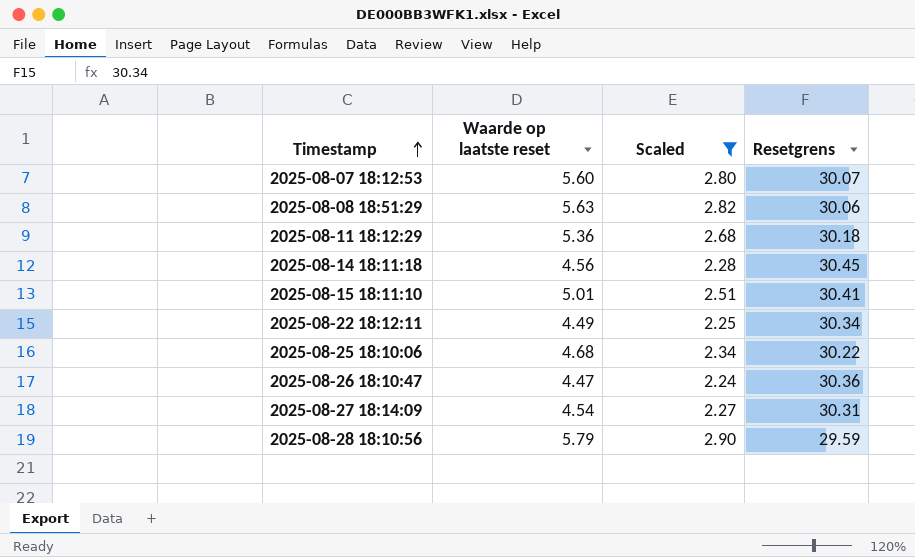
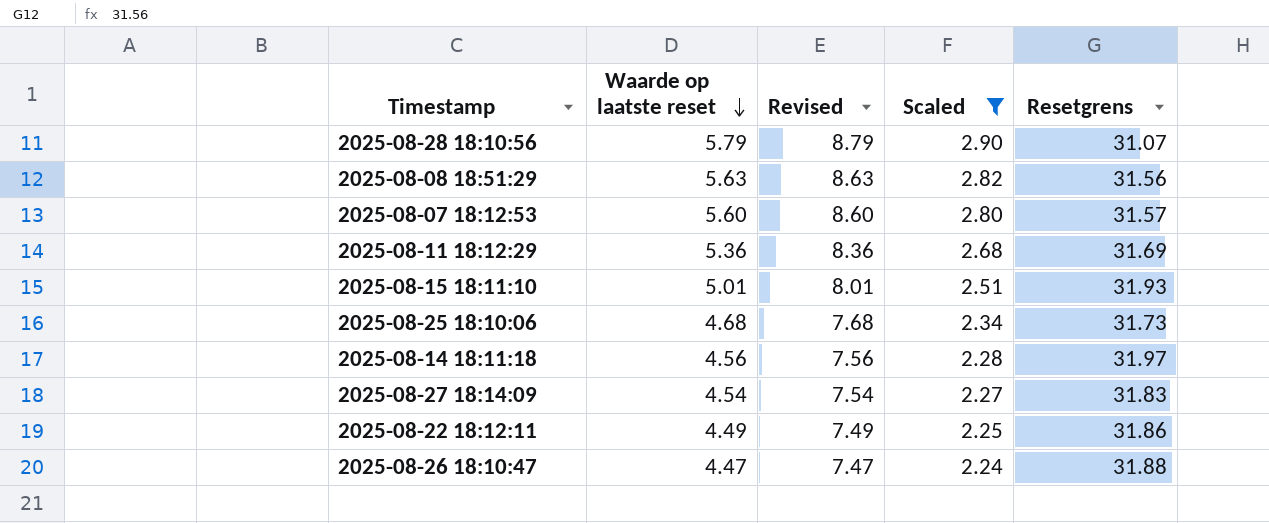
row order: Timestamp ascending -> Waarde op laatste reset descending
column Revised | formula: none -> [Waarde op laatste reset] + 3
2025-08-28 18:10:56 | Resetgrens: 29.59 -> 31.07
2025-08-08 18:51:29 | Resetgrens: 30.06 -> 31.56
2025-08-07 18:12:53 | Resetgrens: 30.07 -> 31.57
2025-08-11 18:12:29 | Resetgrens: 30.18 -> 31.69
2025-08-15 18:11:10 | Resetgrens: 30.41 -> 31.93
2025-08-25 18:10:06 | Resetgrens: 30.22 -> 31.73
2025-08-14 18:11:18 | Resetgrens: 30.45 -> 31.97
2025-08-27 18:14:09 | Resetgrens: 30.31 -> 31.83
2025-08-22 18:12:11 | Resetgrens: 30.34 -> 31.86
2025-08-26 18:10:47 | Resetgrens: 30.36 -> 31.88

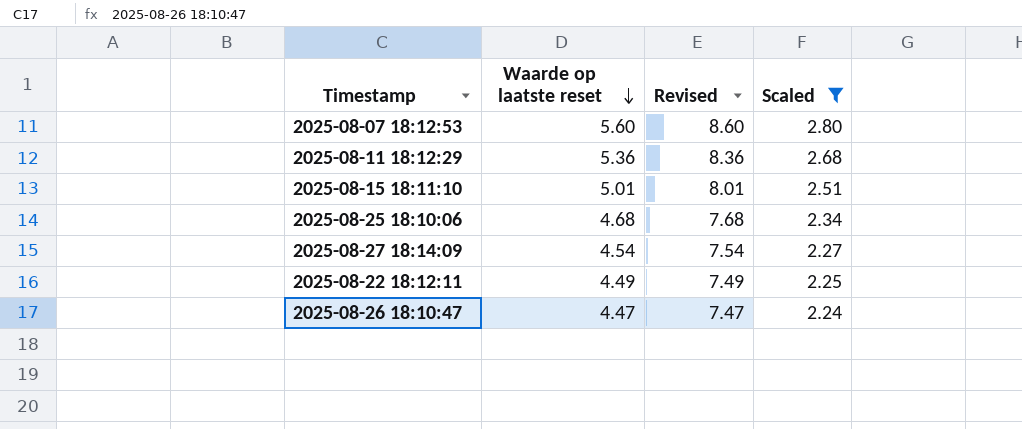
column Resetgrens | position: 5 -> none
row 2025-08-28 18:10:56: 5.79 | 8.79 | 2.90 | 31.07 -> none
row 2025-08-08 18:51:29: 5.63 | 8.63 | 2.82 | 31.56 -> none
row 2025-08-14 18:11:18: 4.56 | 7.56 | 2.28 | 31.97 -> none

